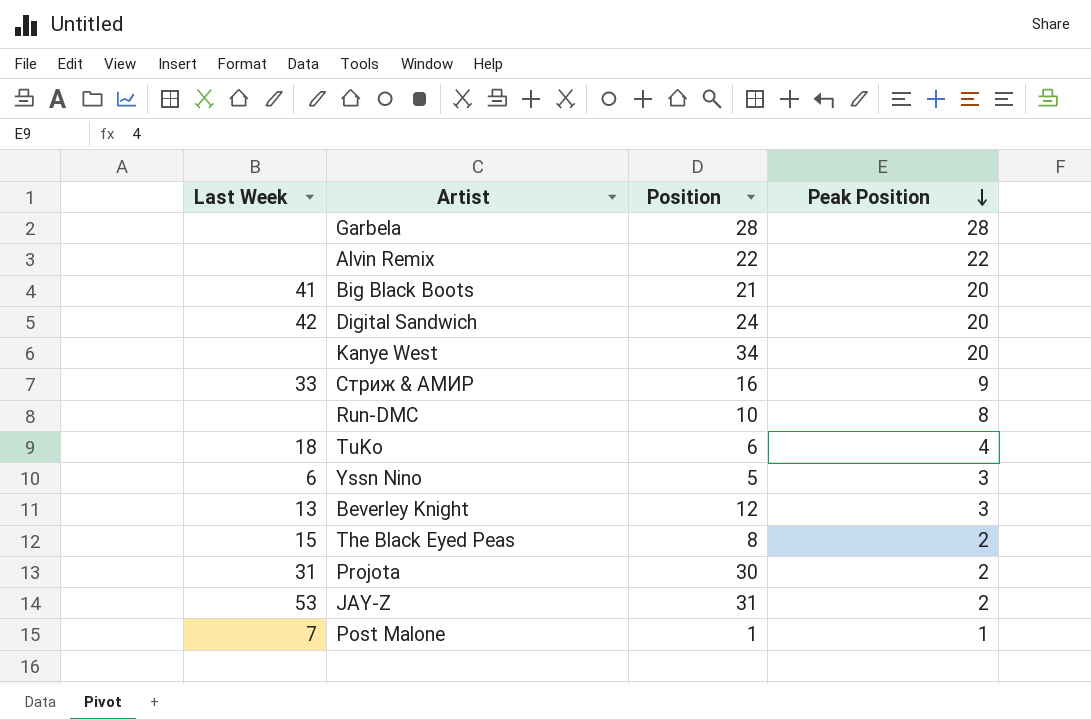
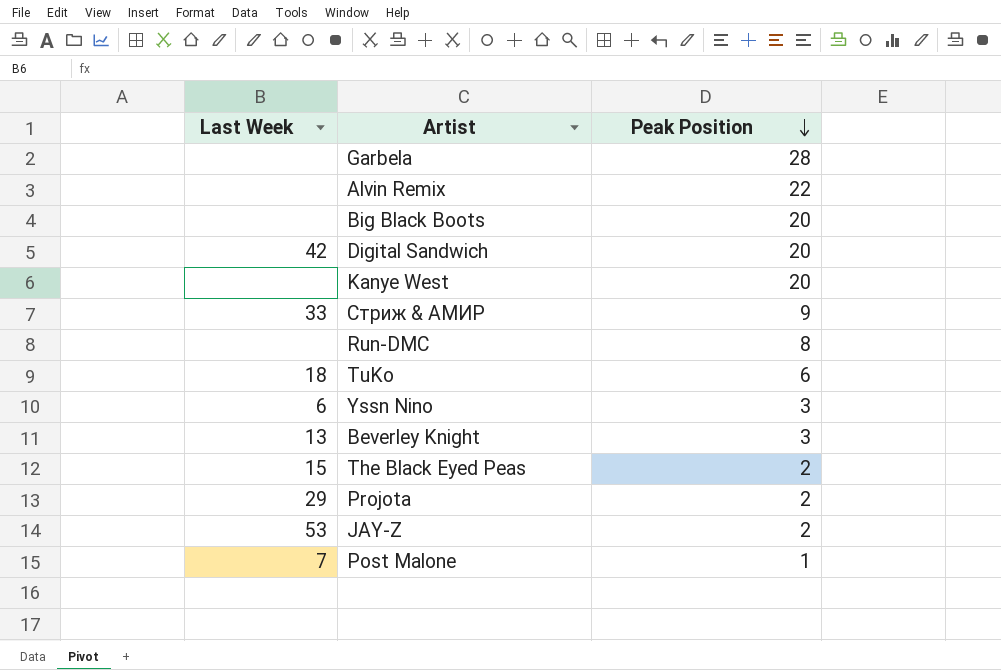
column Position | position: 3 -> none
Big Black Boots | Last Week: 41 -> none
TuKo | Peak Position: 4 -> 6
Projota | Last Week: 31 -> 29

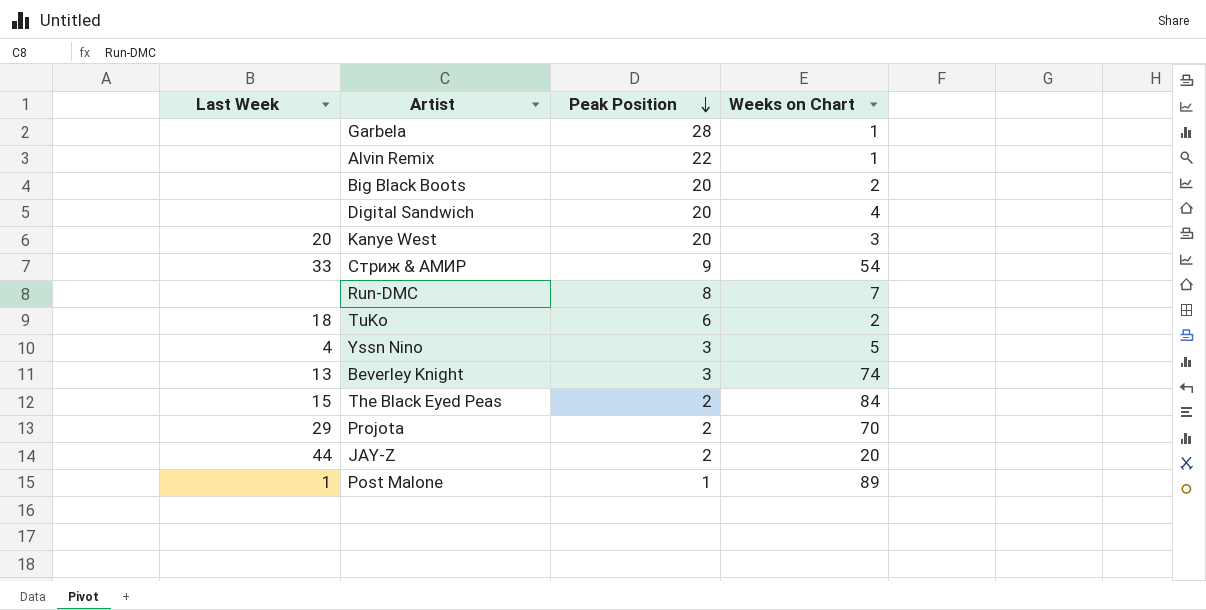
column Weeks on Chart | position: none -> 4
Digital Sandwich | Last Week: 42 -> none
Kanye West | Last Week: none -> 20
Yssn Nino | Last Week: 6 -> 4
JAY-Z | Last Week: 53 -> 44
Post Malone | Last Week: 7 -> 1

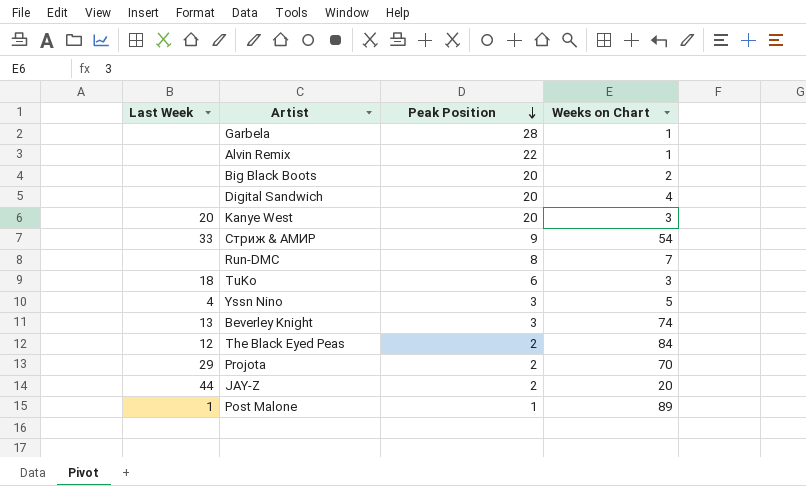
TuKo | Weeks on Chart: 2 -> 3
The Black Eyed Peas | Last Week: 15 -> 12

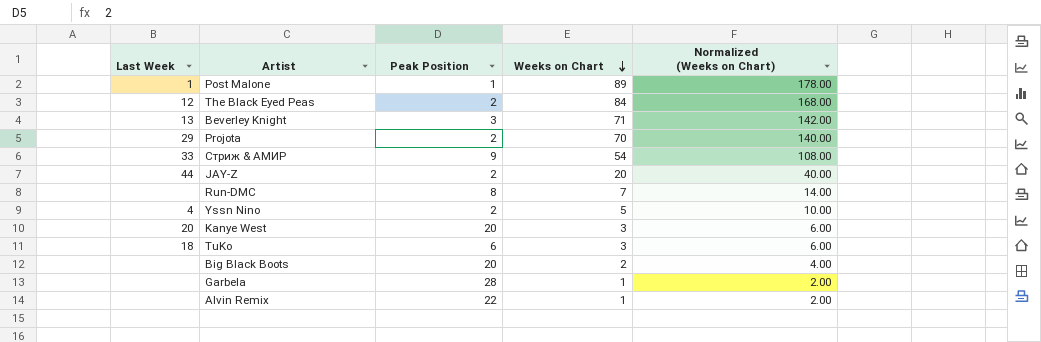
row order: Peak Position descending -> Weeks on Chart descending
column Normalized (Weeks on Chart) | formula: none -> [Weeks on Chart] * 2
row Digital Sandwich: none | 20 | 4 -> none
Beverley Knight | Weeks on Chart: 74 -> 71
Yssn Nino | Peak Position: 3 -> 2

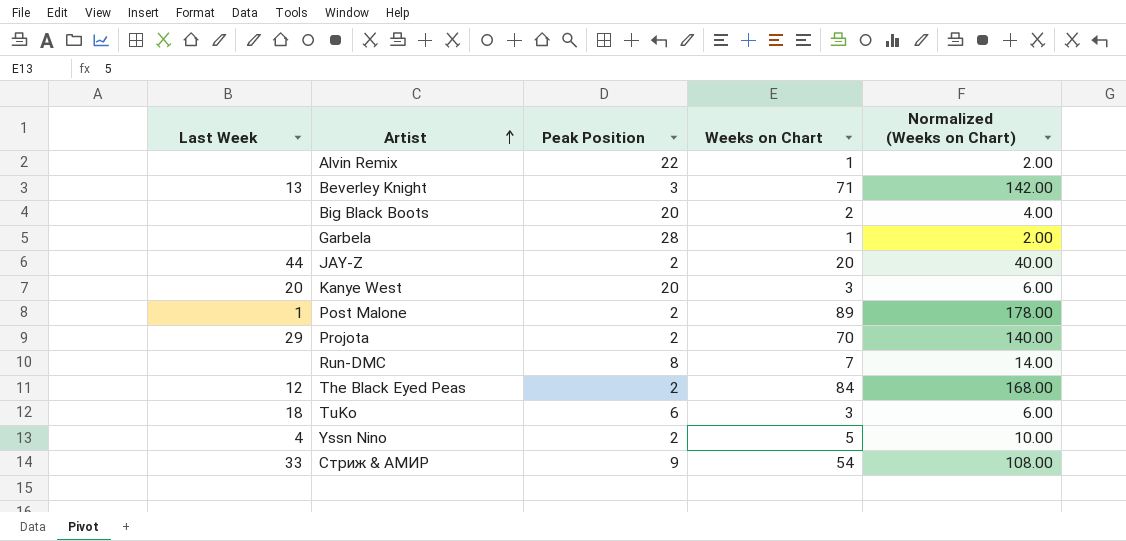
row order: Weeks on Chart descending -> Artist ascending
Post Malone | Peak Position: 1 -> 2

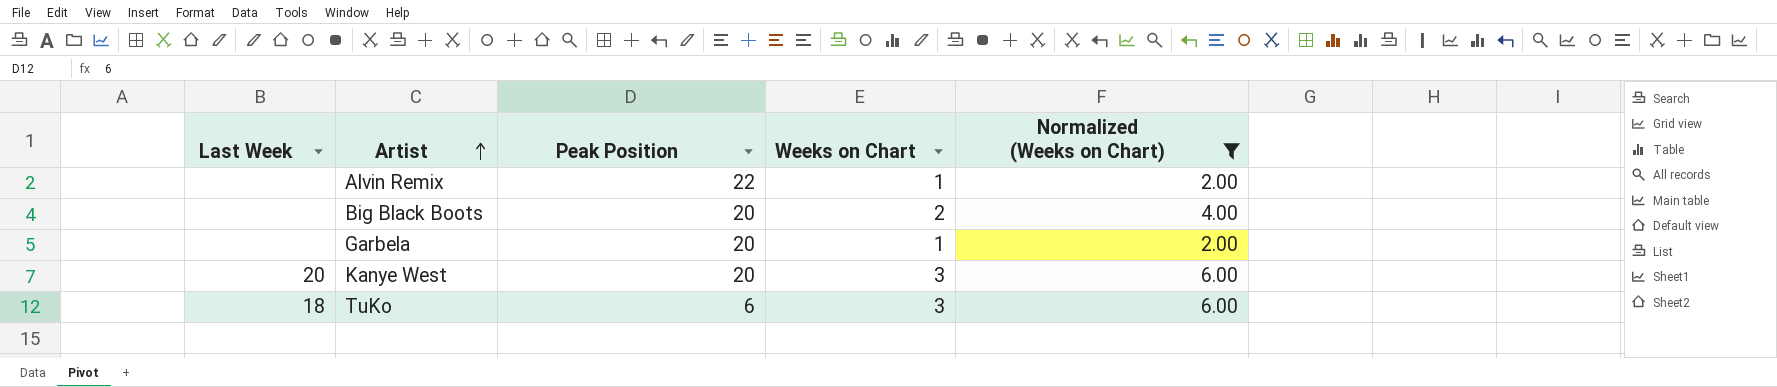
filter: none -> Normalized (Weeks on Chart) <= 6.00
Garbela | Peak Position: 28 -> 20

